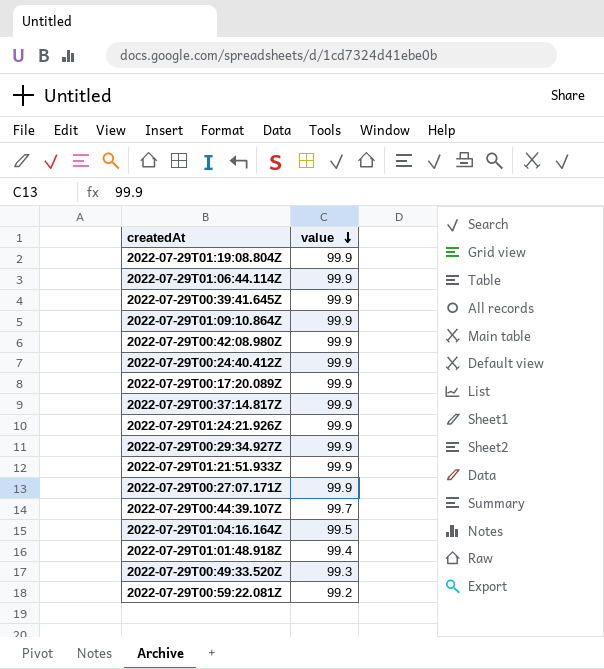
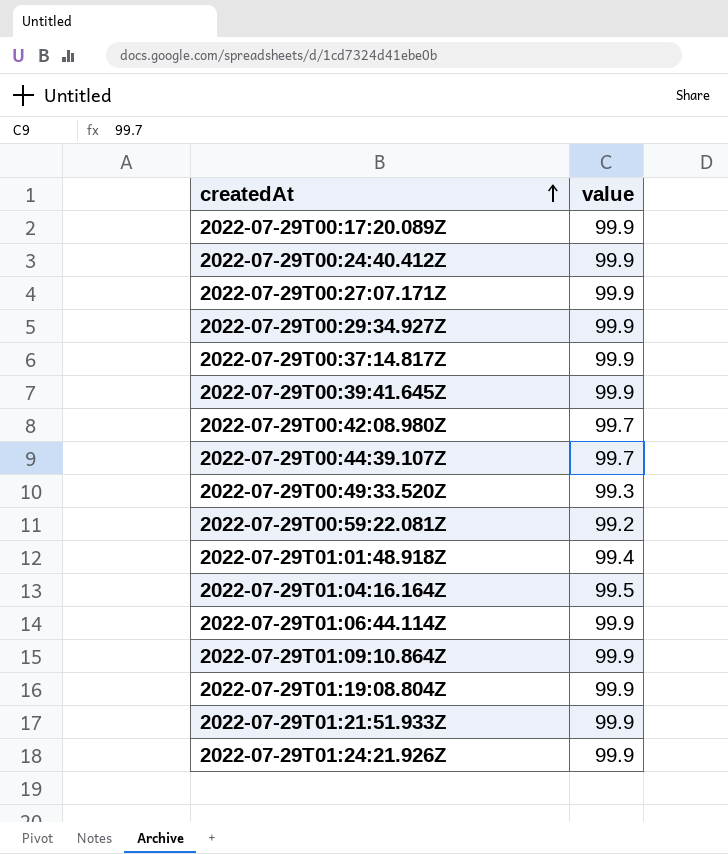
row order: value descending -> createdAt ascending
2022-07-29T00:42:08.980Z | value: 99.9 -> 99.7

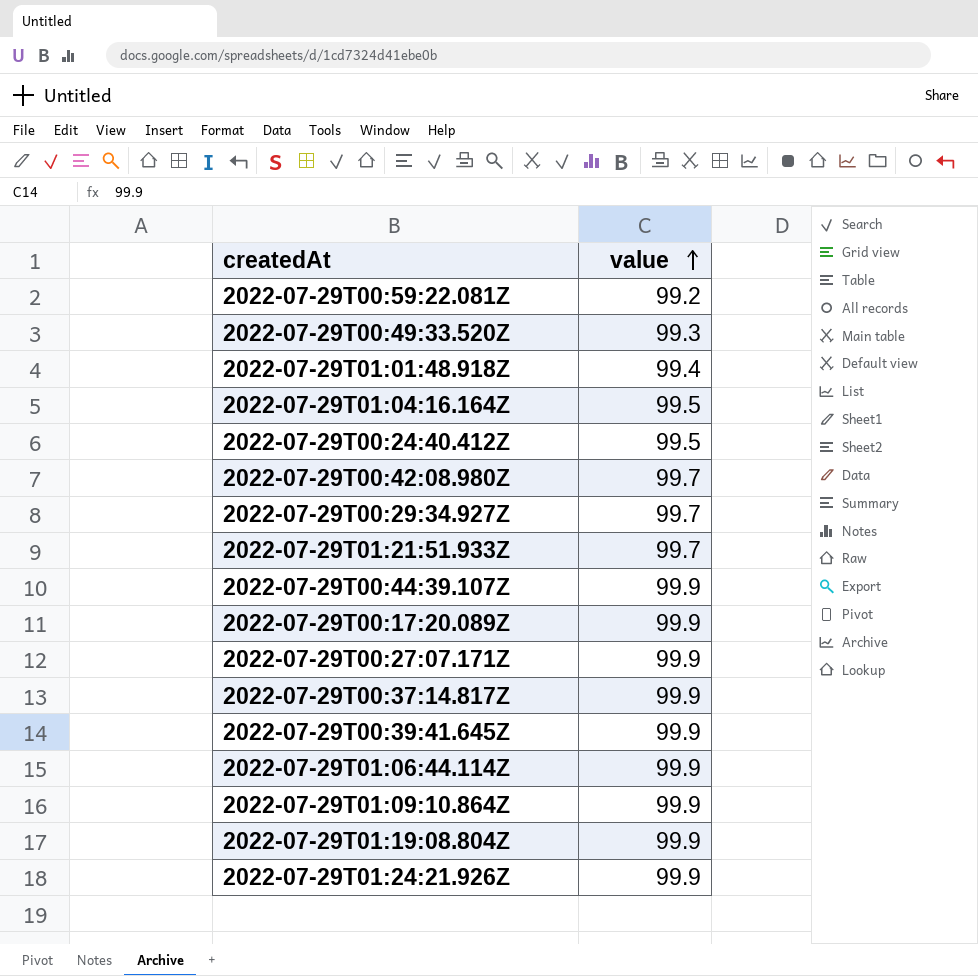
row order: createdAt ascending -> value ascending
2022-07-29T00:24:40.412Z | value: 99.9 -> 99.5
2022-07-29T00:29:34.927Z | value: 99.9 -> 99.7
2022-07-29T01:21:51.933Z | value: 99.9 -> 99.7
2022-07-29T00:44:39.107Z | value: 99.7 -> 99.9

